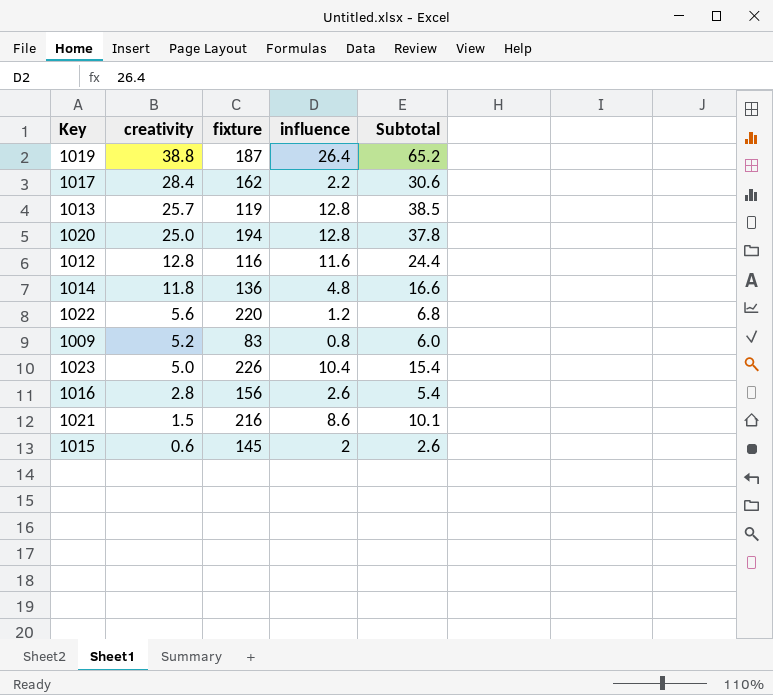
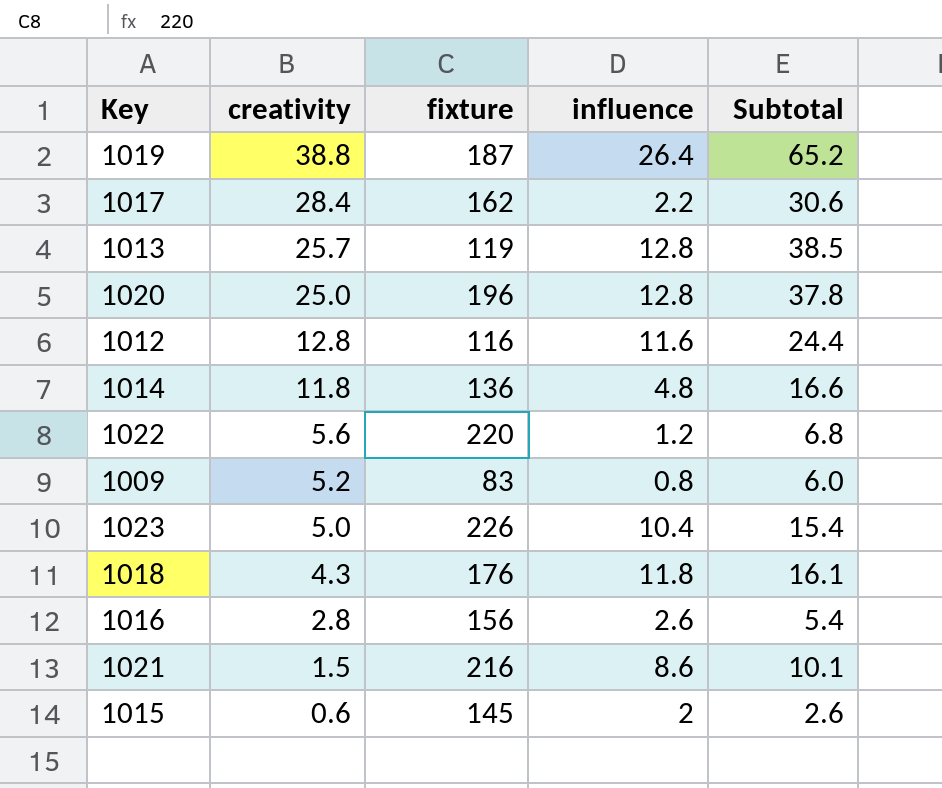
1020 | fixture: 194 -> 196
row 1018: none -> 4.3 | 176 | 11.8 | 16.1

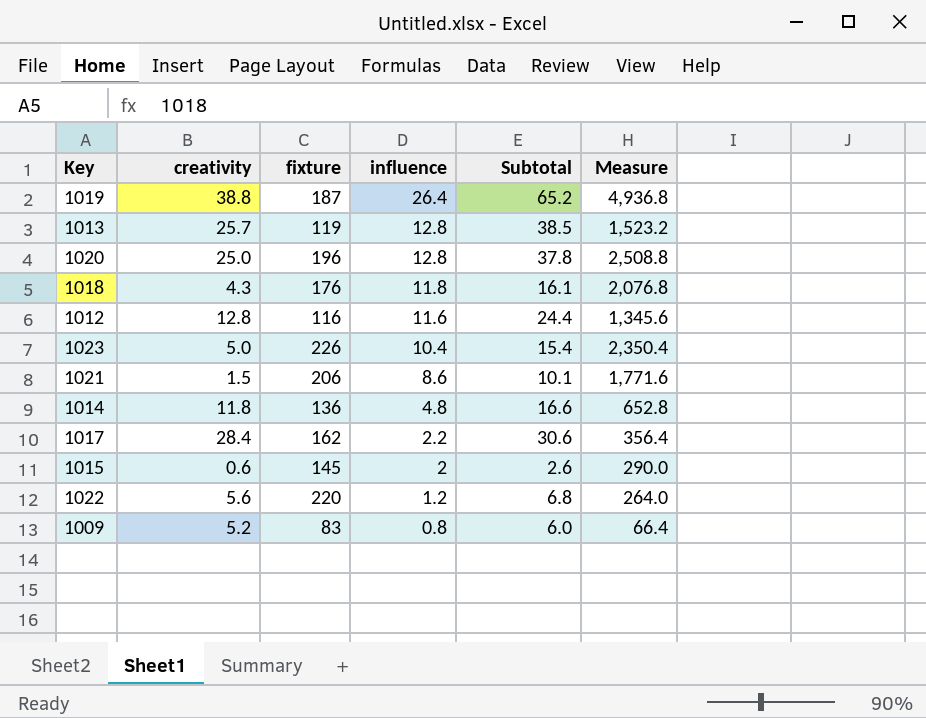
row order: creativity descending -> influence descending
column Measure | formula: none -> [fixture] * [influence]
row 1016: 2.8 | 156 | 2.6 | 5.4 -> none
1021 | fixture: 216 -> 206

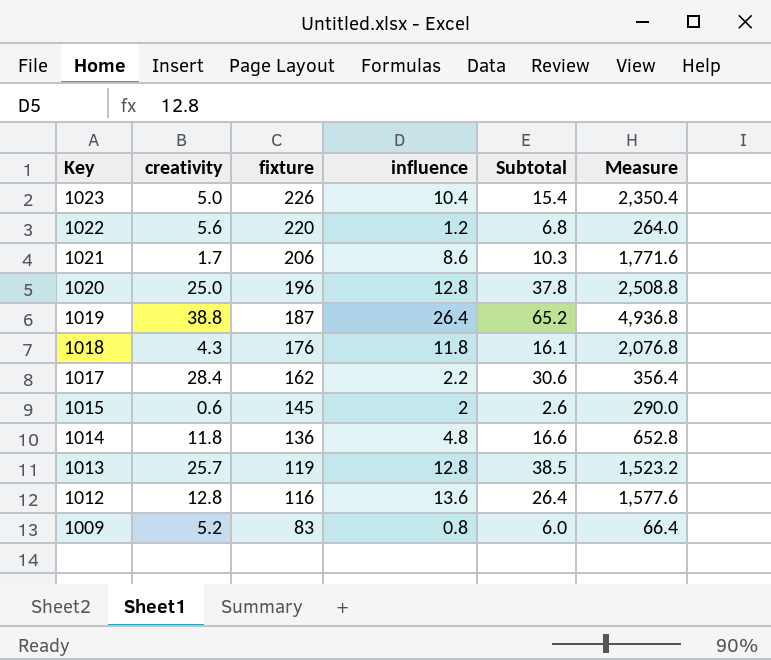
row order: influence descending -> Key descending
1021 | creativity: 1.5 -> 1.7
1021 | Subtotal: 10.1 -> 10.3
1012 | influence: 11.6 -> 13.6
1012 | Subtotal: 24.4 -> 26.4
1012 | Measure: 1,345.6 -> 1,577.6

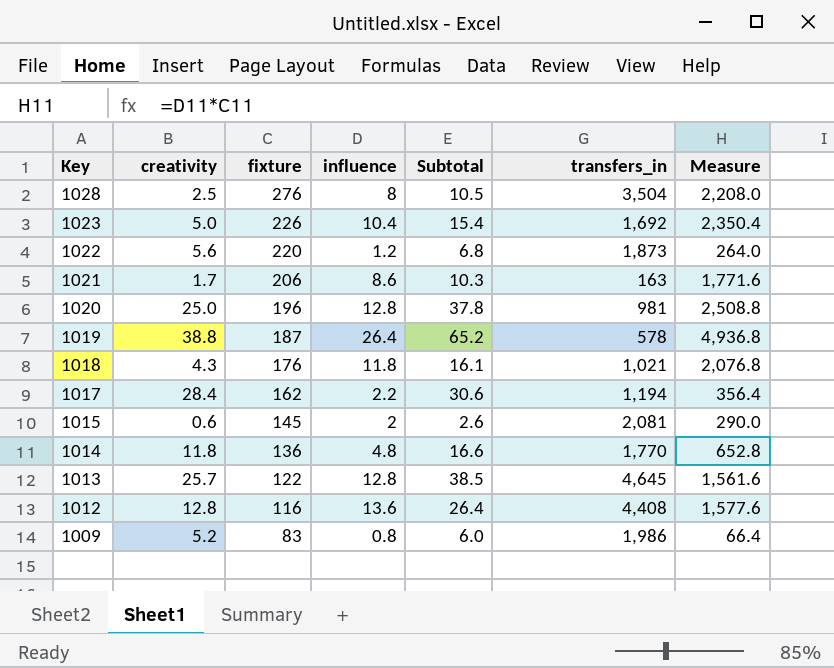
column transfers_in | position: none -> 6
row 1028: none -> 2.5 | 276 | 8 | 10.5 | 3,504 | 2,208.0
1013 | fixture: 119 -> 122
1013 | Measure: 1,523.2 -> 1,561.6

